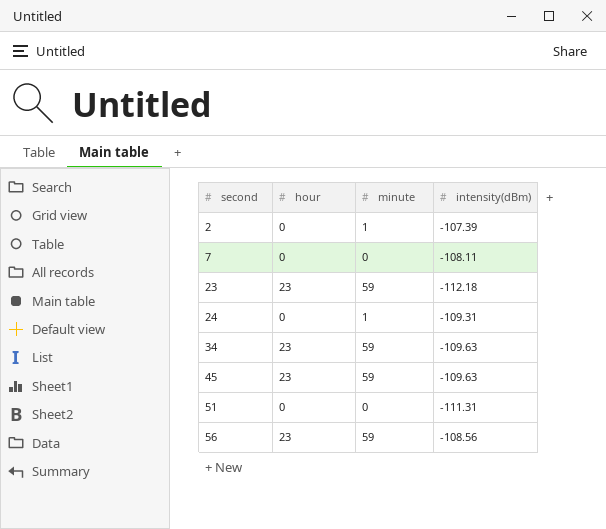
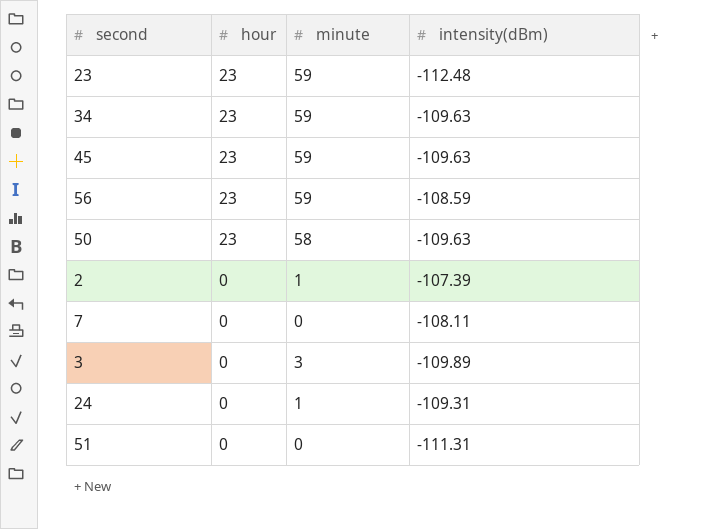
row order: second ascending -> hour descending
23 | intensity(dBm): -112.18 -> -112.48
56 | intensity(dBm): -108.56 -> -108.59
row 50: none -> 23 | 58 | -109.63
row 3: none -> 0 | 3 | -109.89

